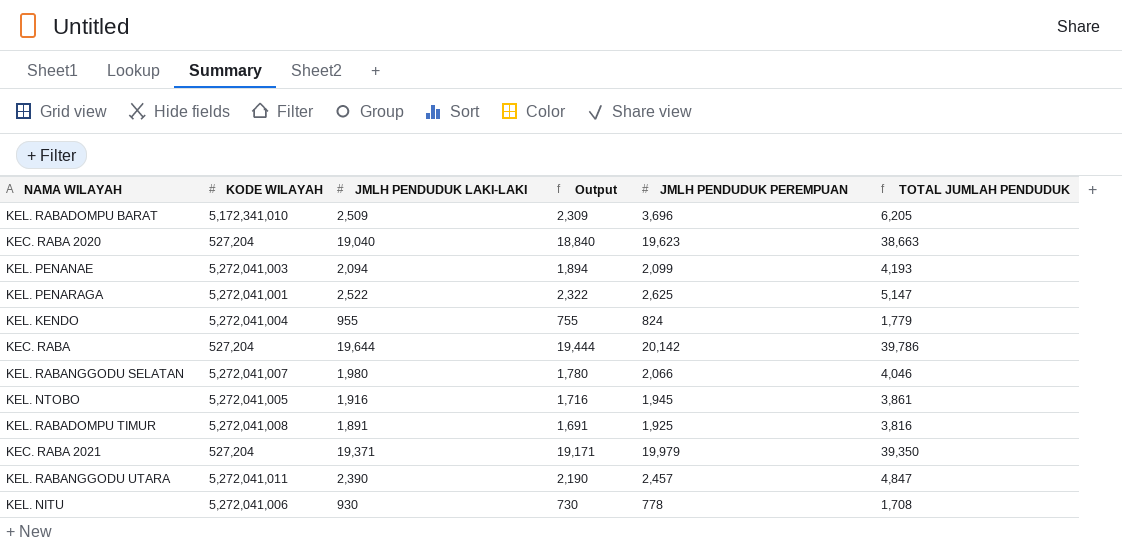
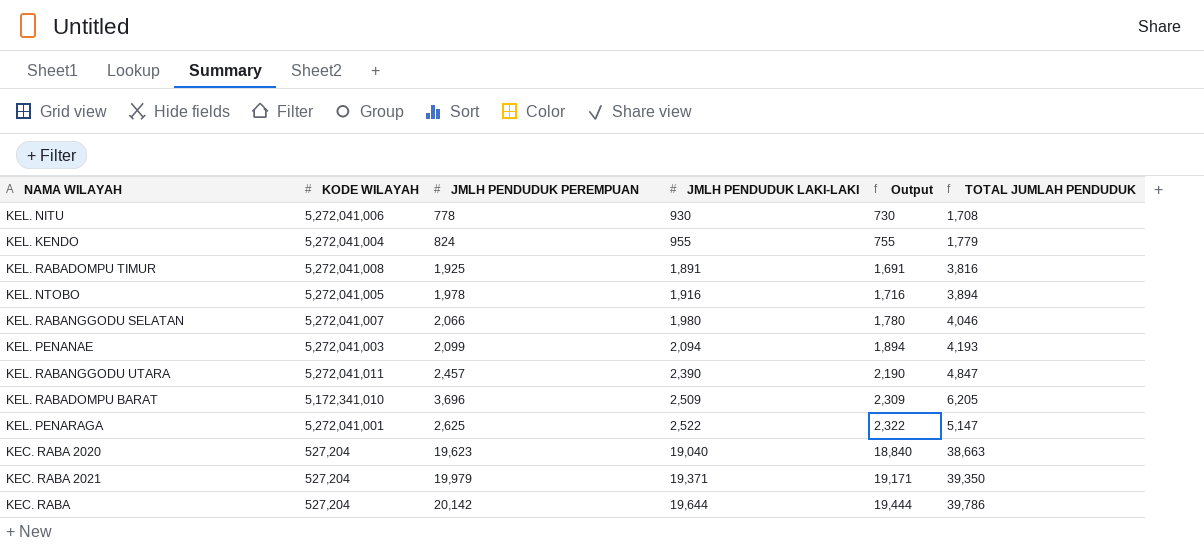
row order: none -> JMLH PENDUDUK LAKI-LAKI ascending
column JMLH PENDUDUK PEREMPUAN | position: 5 -> 3
KEL. NTOBO | JMLH PENDUDUK PEREMPUAN: 1,945 -> 1,978
KEL. NTOBO | TOTAL JUMLAH PENDUDUK: 3,861 -> 3,894

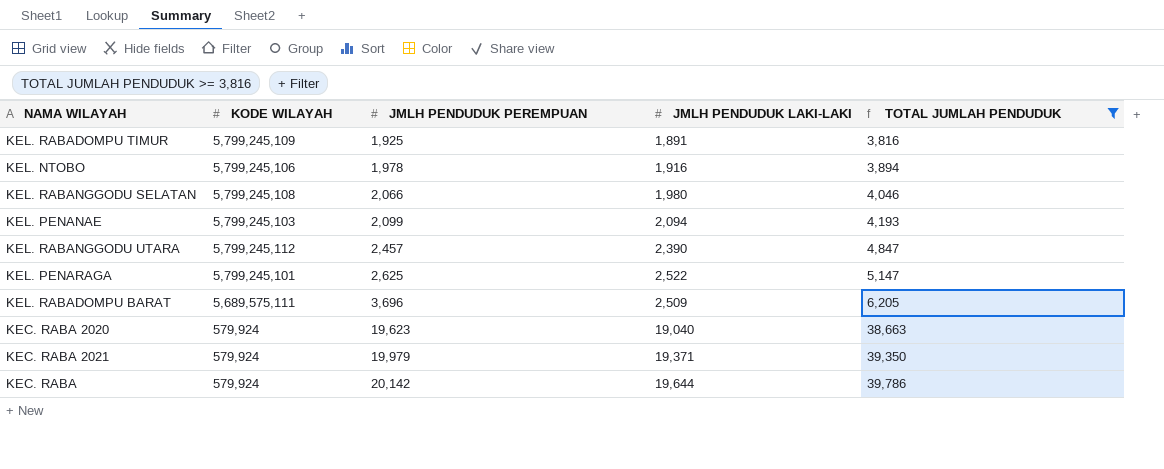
filter: none -> TOTAL JUMLAH PENDUDUK >= 3,816
row order: JMLH PENDUDUK LAKI-LAKI ascending -> JMLH PENDUDUK PEREMPUAN ascending
column Output | formula: [JMLH PENDUDUK LAKI-LAKI] - 200 -> none
KEL. RABADOMPU TIMUR | KODE WILAYAH: 5,272,041,008 -> 5,799,245,109
KEL. NTOBO | KODE WILAYAH: 5,272,041,005 -> 5,799,245,106
KEL. RABANGGODU SELATAN | KODE WILAYAH: 5,272,041,007 -> 5,799,245,108
KEL. PENANAE | KODE WILAYAH: 5,272,041,003 -> 5,799,245,103
KEL. RABANGGODU UTARA | KODE WILAYAH: 5,272,041,011 -> 5,799,245,112
KEL. PENARAGA | KODE WILAYAH: 5,272,041,001 -> 5,799,245,101
KEL. RABADOMPU BARAT | KODE WILAYAH: 5,172,341,010 -> 5,689,575,111
KEC. RABA 2020 | KODE WILAYAH: 527,204 -> 579,924
KEC. RABA 2021 | KODE WILAYAH: 527,204 -> 579,924
KEC. RABA | KODE WILAYAH: 527,204 -> 579,924

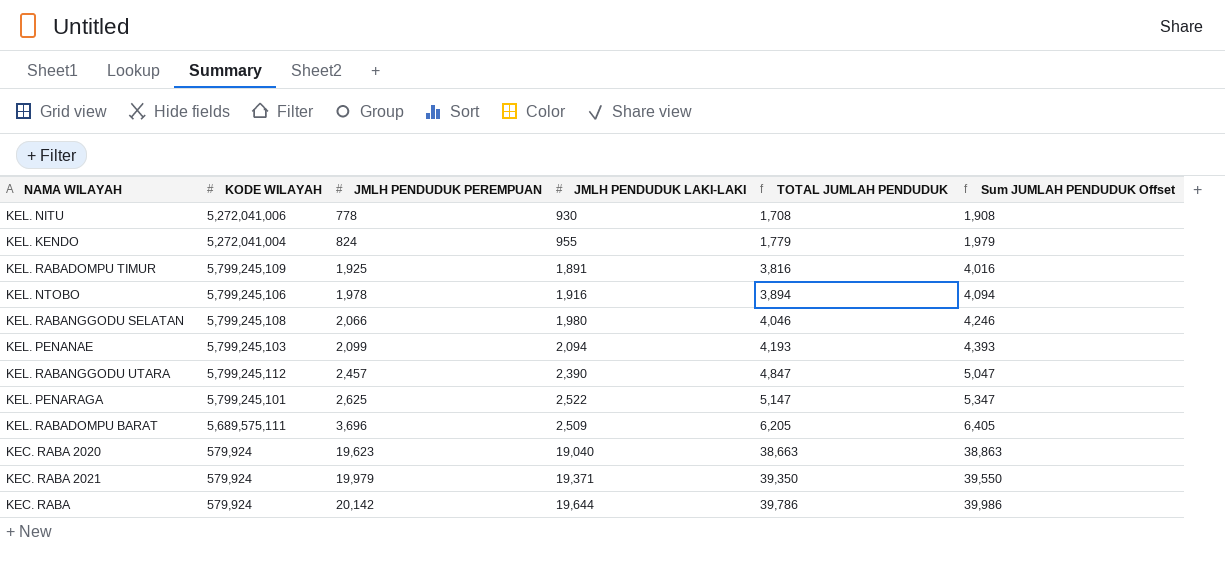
filter: TOTAL JUMLAH PENDUDUK >= 3,816 -> none
column Sum JUMLAH PENDUDUK Offset | formula: none -> [TOTAL JUMLAH PENDUDUK] + 200

